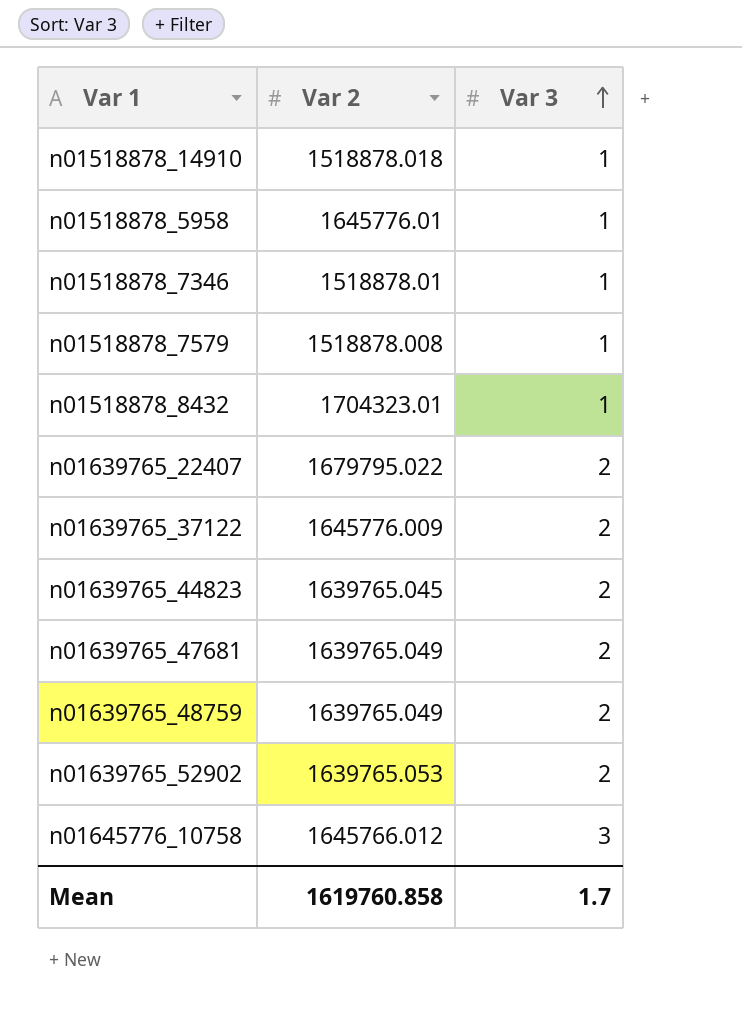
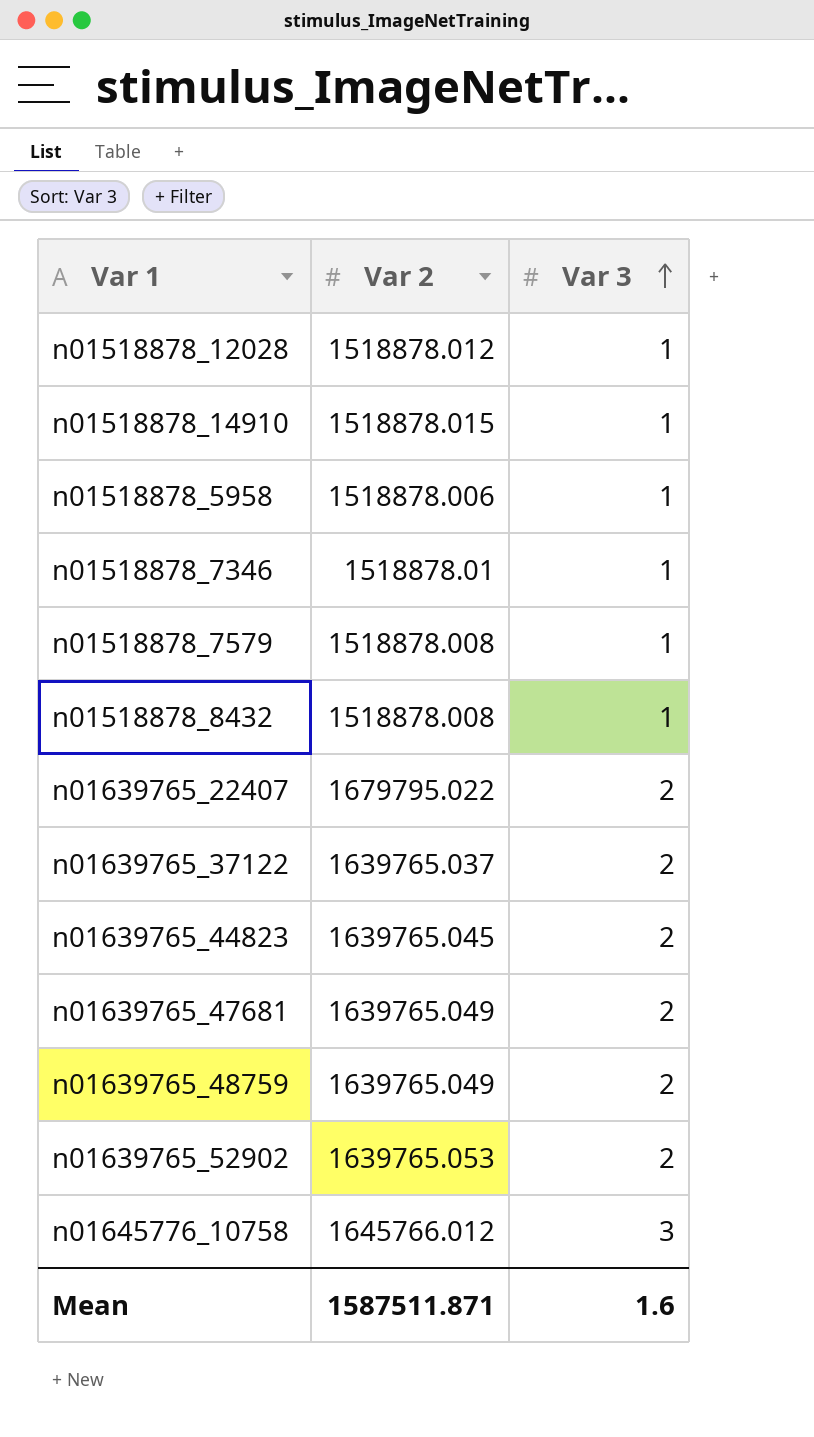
row n01518878_12028: none -> 1518878.012 | 1
n01518878_14910 | Var 2: 1518878.018 -> 1518878.015
n01518878_5958 | Var 2: 1645776.01 -> 1518878.006
n01518878_8432 | Var 2: 1704323.01 -> 1518878.008
n01639765_37122 | Var 2: 1645776.009 -> 1639765.037
Mean | Var 2: 1619760.858 -> 1587511.871
Mean | Var 3: 1.7 -> 1.6

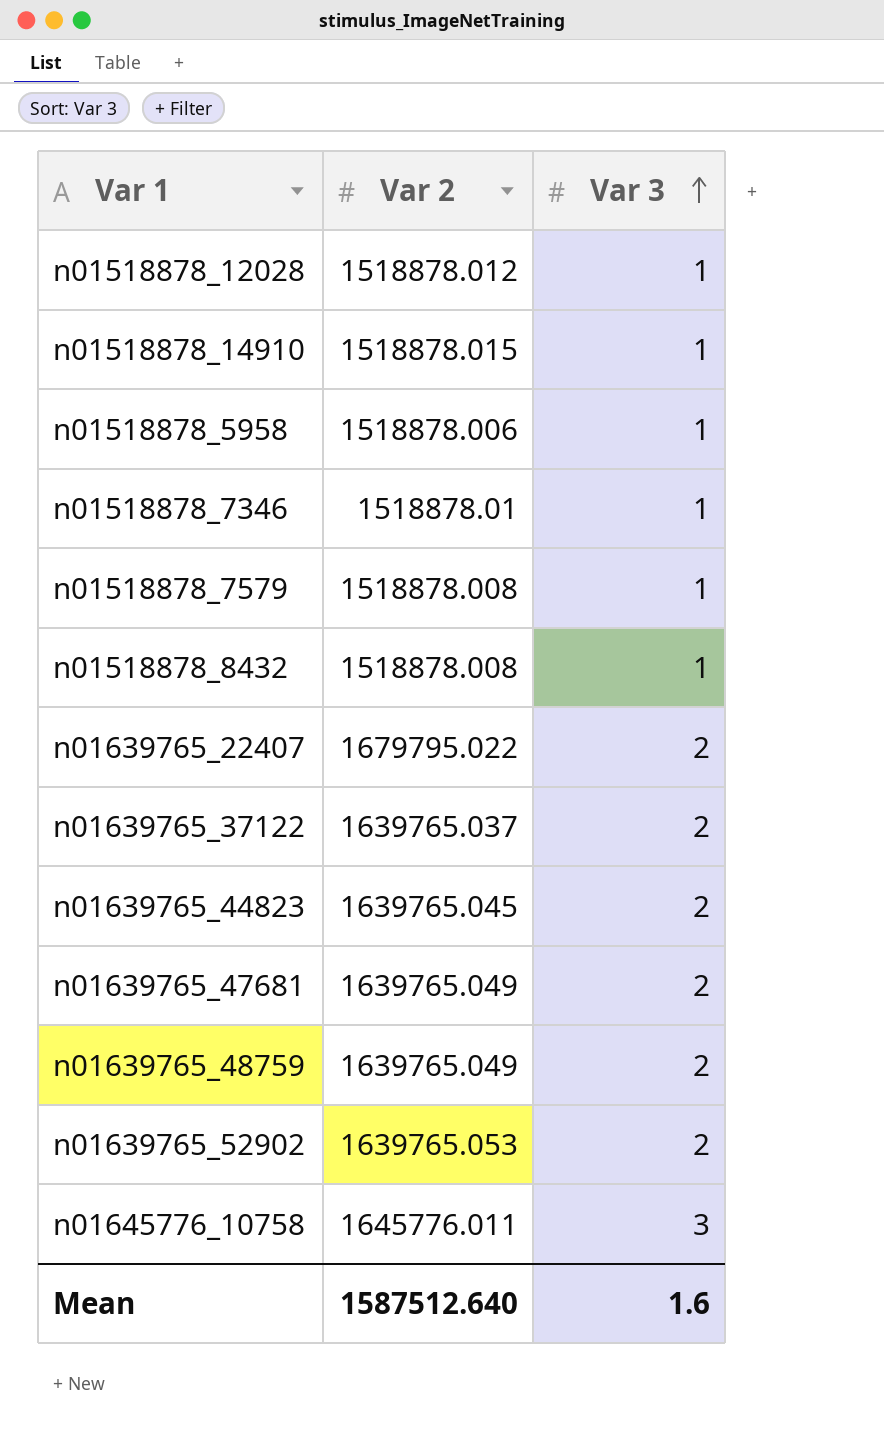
n01645776_10758 | Var 2: 1645766.012 -> 1645776.011
Mean | Var 2: 1587511.871 -> 1587512.640

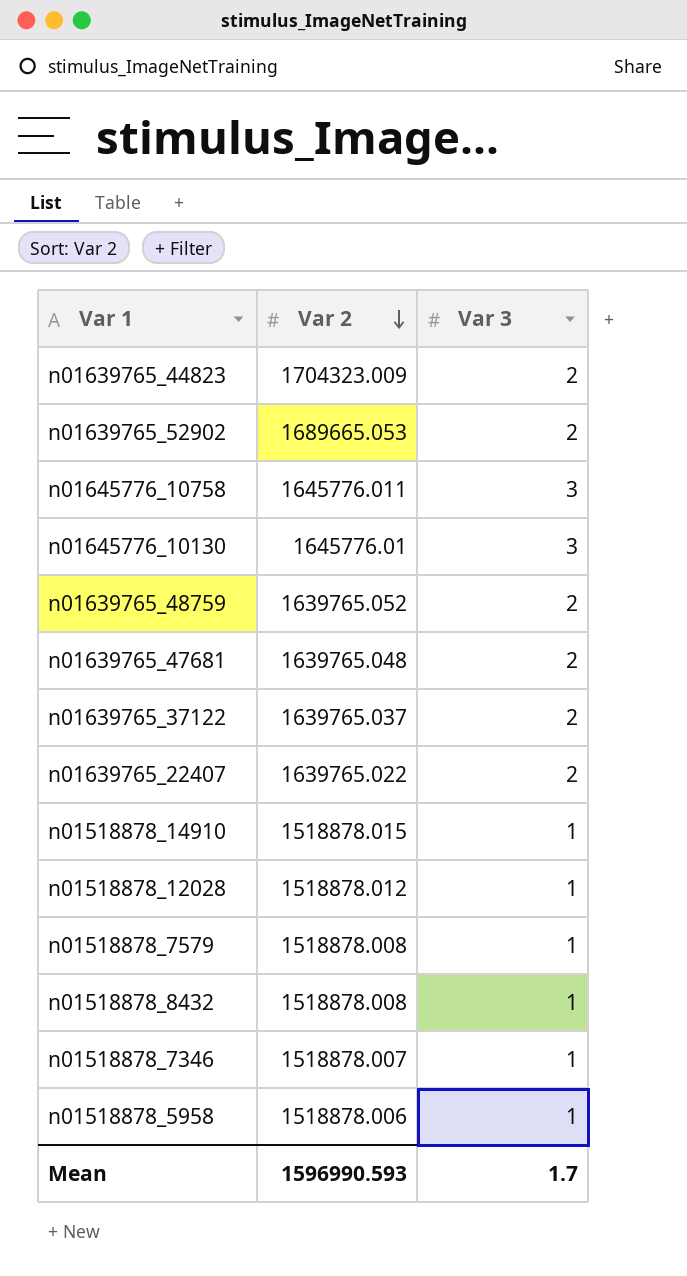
row order: Var 3 ascending -> Var 2 descending
n01639765_44823 | Var 2: 1639765.045 -> 1704323.009
n01639765_52902 | Var 2: 1639765.053 -> 1689665.053
row n01645776_10130: none -> 1645776.01 | 3
n01639765_48759 | Var 2: 1639765.049 -> 1639765.052
n01639765_47681 | Var 2: 1639765.049 -> 1639765.048
n01639765_22407 | Var 2: 1679795.022 -> 1639765.022
n01518878_7346 | Var 2: 1518878.01 -> 1518878.007
Mean | Var 2: 1587512.640 -> 1596990.593
Mean | Var 3: 1.6 -> 1.7

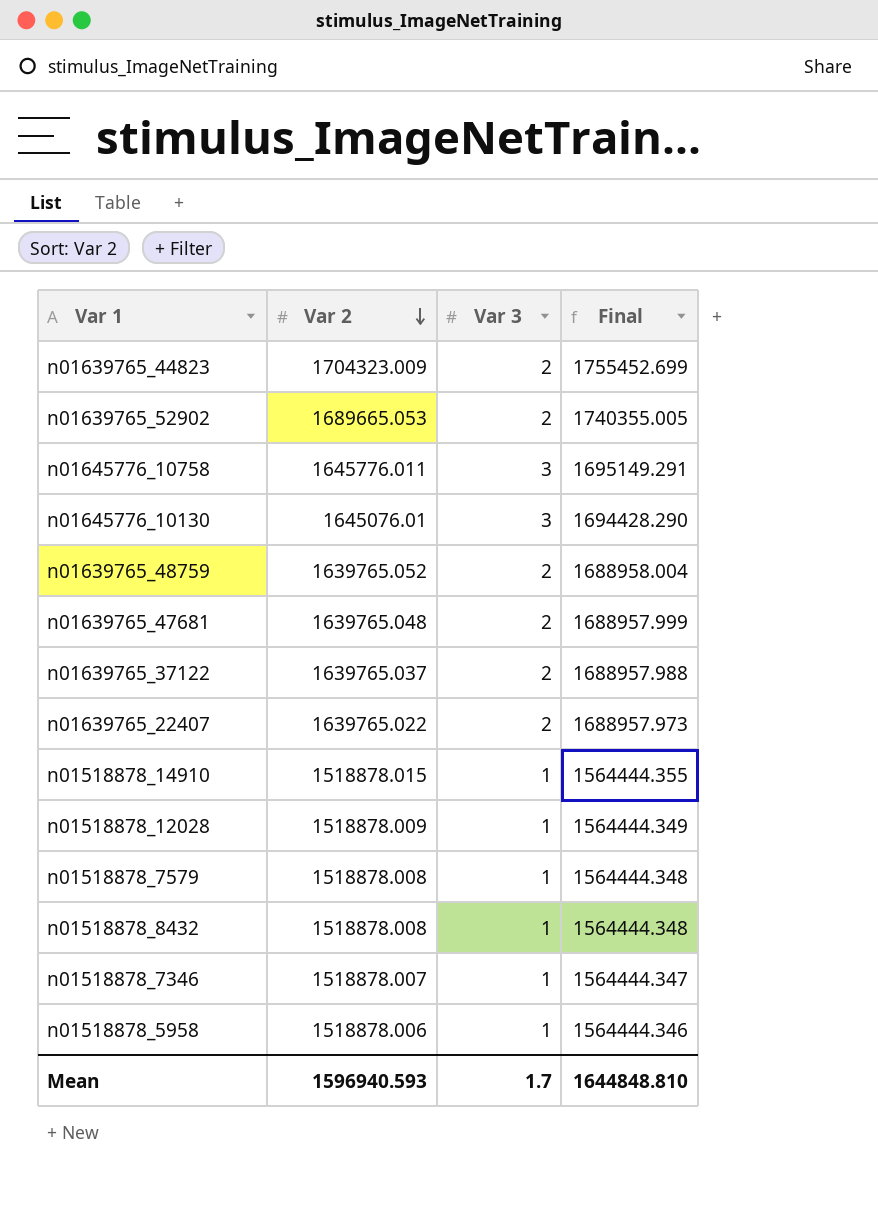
column Final | formula: none -> [Var 2] * 1.03
n01645776_10130 | Var 2: 1645776.01 -> 1645076.01
n01518878_12028 | Var 2: 1518878.012 -> 1518878.009
Mean | Var 2: 1596990.593 -> 1596940.593

